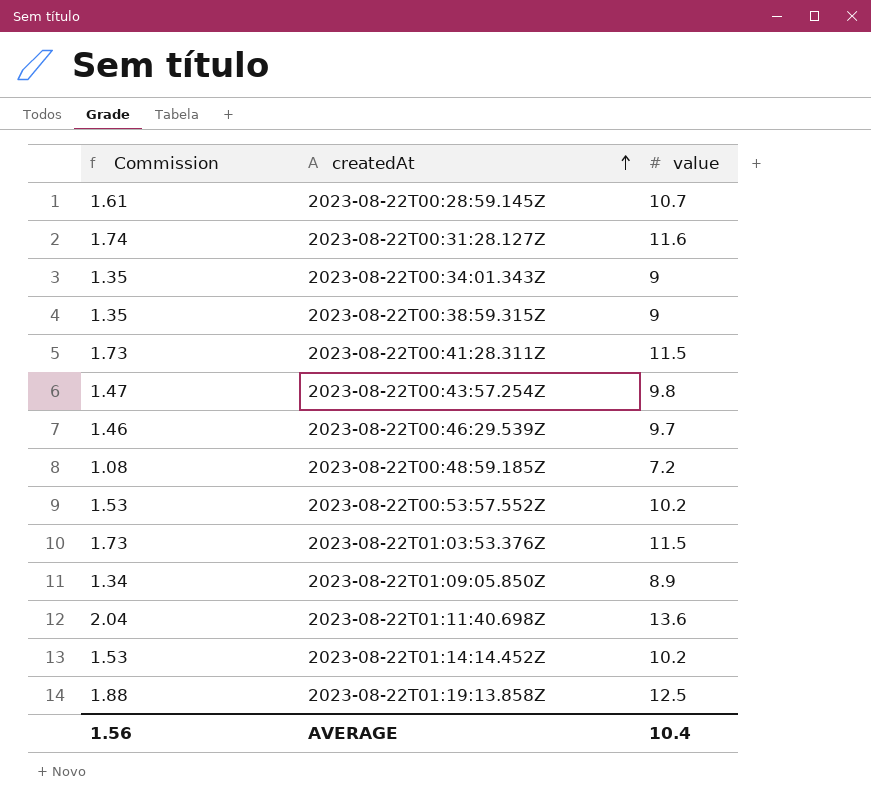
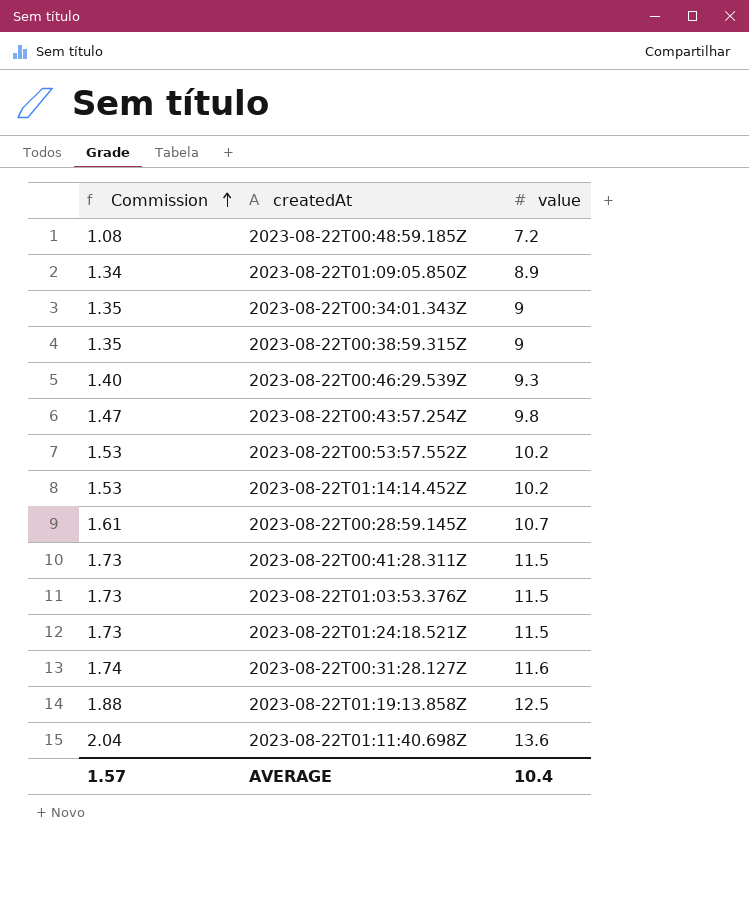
row order: createdAt ascending -> Commission ascending
2023-08-22T00:46:29.539Z | Commission: 1.46 -> 1.40
2023-08-22T00:46:29.539Z | value: 9.7 -> 9.3
row 2023-08-22T01:24:18.521Z: none -> 1.73 | 11.5
AVERAGE | Commission: 1.56 -> 1.57

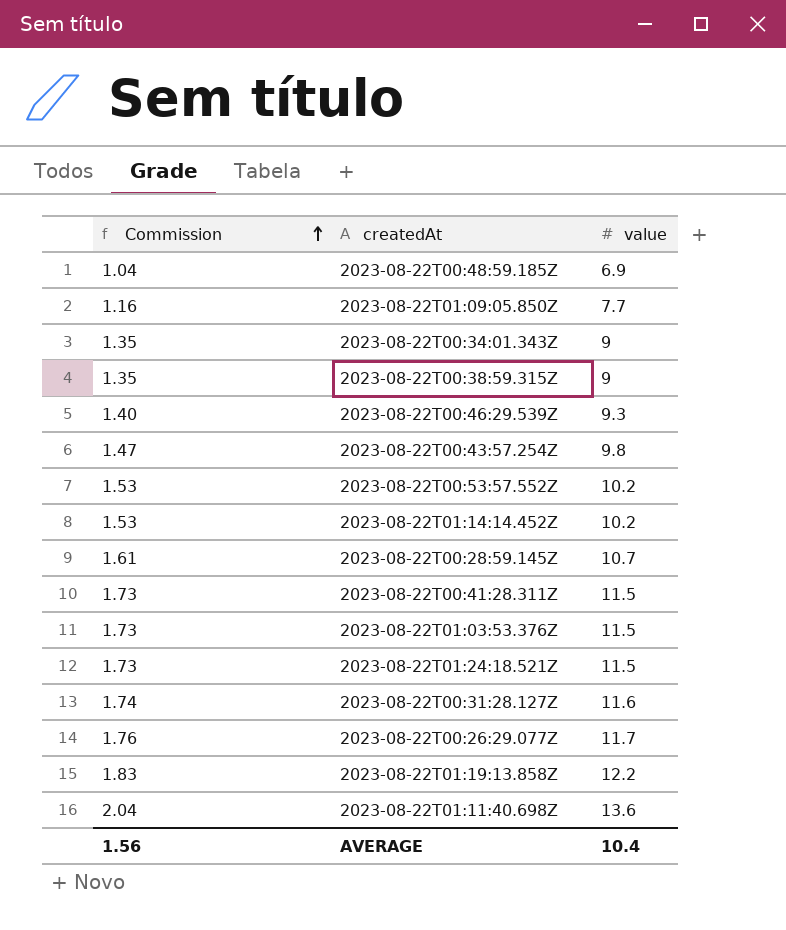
2023-08-22T00:48:59.185Z | Commission: 1.08 -> 1.04
2023-08-22T00:48:59.185Z | value: 7.2 -> 6.9
2023-08-22T01:09:05.850Z | Commission: 1.34 -> 1.16
2023-08-22T01:09:05.850Z | value: 8.9 -> 7.7
row 2023-08-22T00:26:29.077Z: none -> 1.76 | 11.7
2023-08-22T01:19:13.858Z | Commission: 1.88 -> 1.83
2023-08-22T01:19:13.858Z | value: 12.5 -> 12.2
AVERAGE | Commission: 1.57 -> 1.56

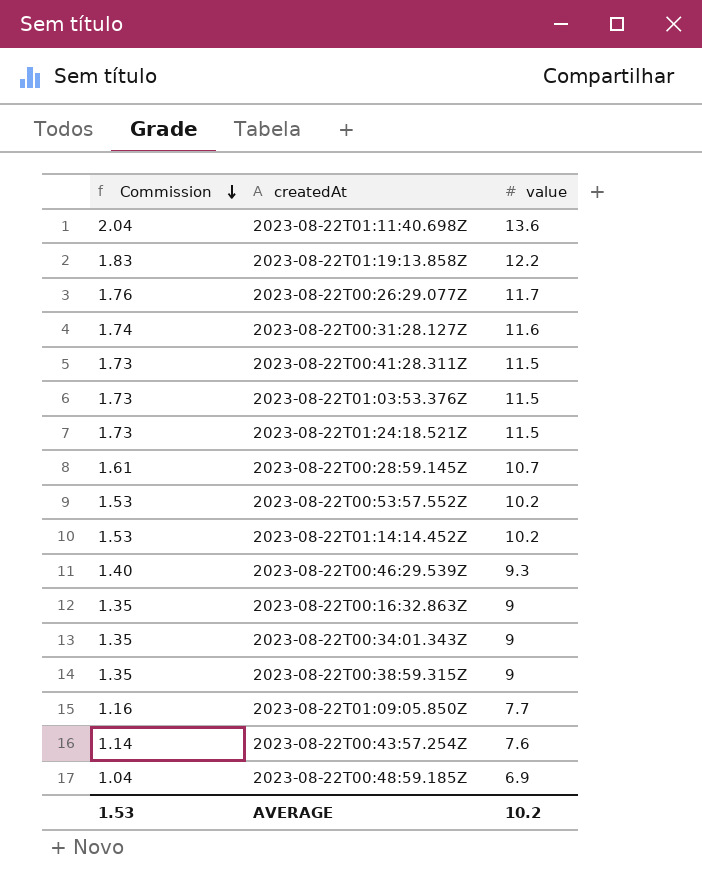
row order: Commission ascending -> Commission descending
row 2023-08-22T00:16:32.863Z: none -> 1.35 | 9
2023-08-22T00:43:57.254Z | Commission: 1.47 -> 1.14
2023-08-22T00:43:57.254Z | value: 9.8 -> 7.6
AVERAGE | Commission: 1.56 -> 1.53
AVERAGE | value: 10.4 -> 10.2

